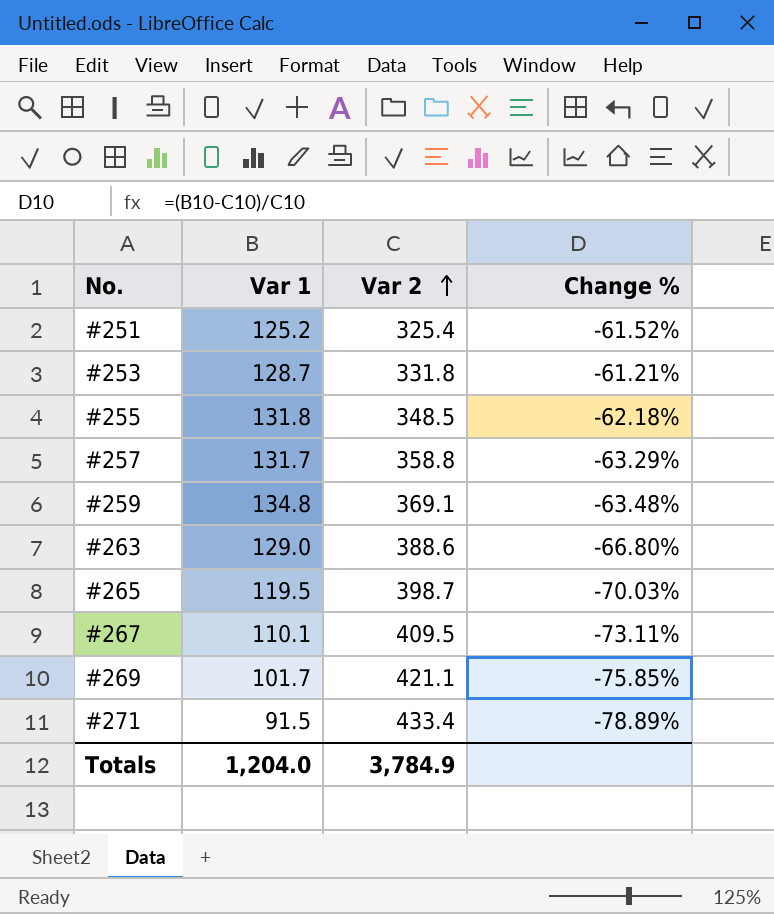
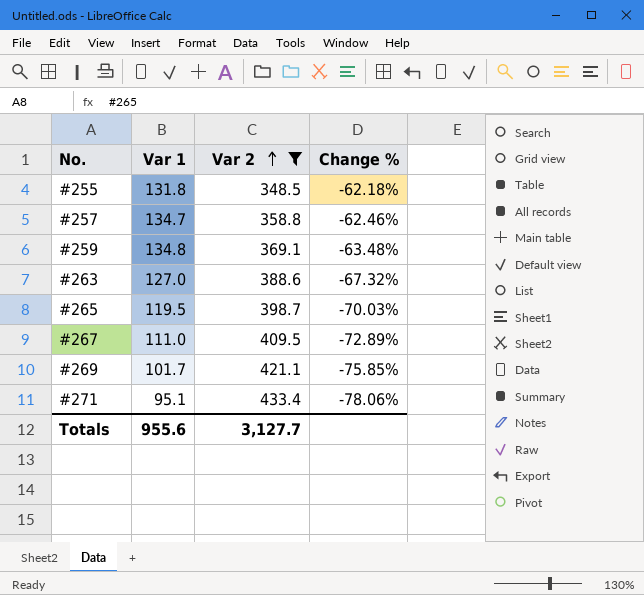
filter: none -> Var 2 >= 348.5
#257 | Var 1: 131.7 -> 134.7
#257 | Change %: -63.29% -> -62.46%
#263 | Var 1: 129.0 -> 127.0
#263 | Change %: -66.80% -> -67.32%
#267 | Var 1: 110.1 -> 111.0
#267 | Change %: -73.11% -> -72.89%
#271 | Var 1: 91.5 -> 95.1
#271 | Change %: -78.89% -> -78.06%
Totals | Var 1: 1,204.0 -> 955.6
Totals | Var 2: 3,784.9 -> 3,127.7

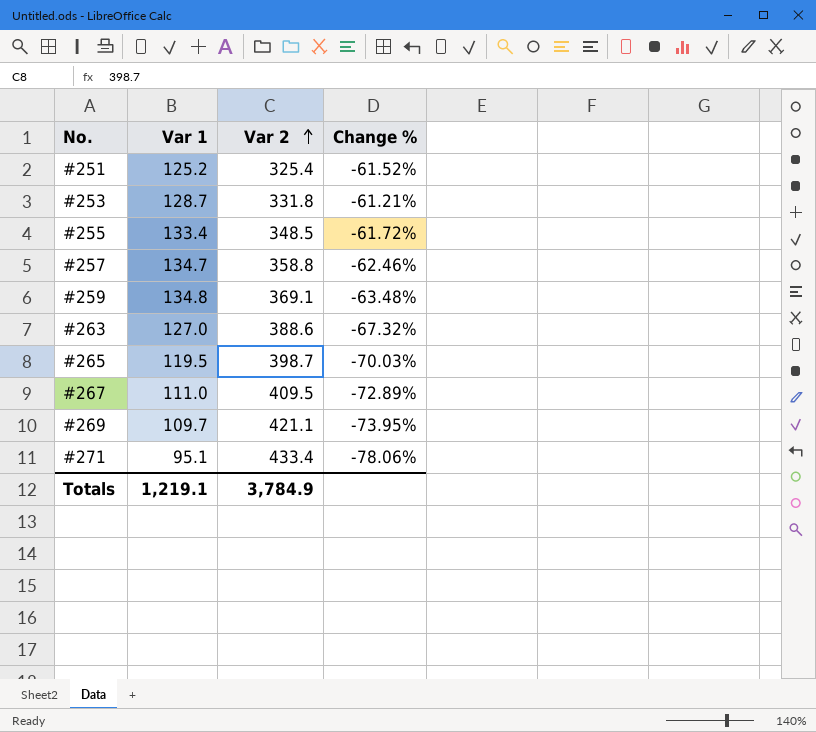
filter: Var 2 >= 348.5 -> none
#255 | Var 1: 131.8 -> 133.4
#255 | Change %: -62.18% -> -61.72%
#269 | Var 1: 101.7 -> 109.7
#269 | Change %: -75.85% -> -73.95%
Totals | Var 1: 955.6 -> 1,219.1
Totals | Var 2: 3,127.7 -> 3,784.9

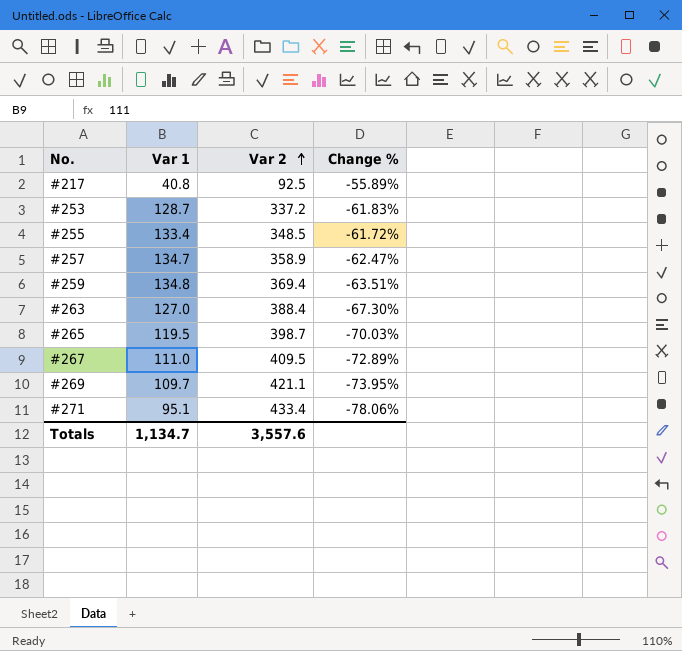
row #251: 125.2 | 325.4 | -61.52% -> none
row #217: none -> 40.8 | 92.5 | -55.89%
#253 | Var 2: 331.8 -> 337.2
#253 | Change %: -61.21% -> -61.83%
#257 | Var 2: 358.8 -> 358.9
#257 | Change %: -62.46% -> -62.47%
#259 | Var 2: 369.1 -> 369.4
#259 | Change %: -63.48% -> -63.51%
#263 | Var 2: 388.6 -> 388.4
#263 | Change %: -67.32% -> -67.30%
Totals | Var 1: 1,219.1 -> 1,134.7
Totals | Var 2: 3,784.9 -> 3,557.6

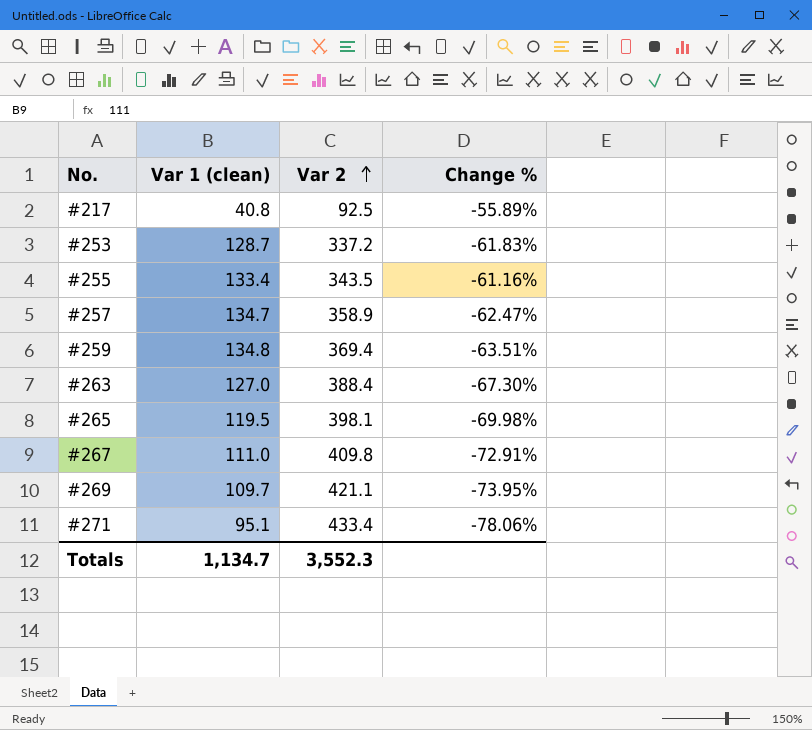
column name: Var 1 -> Var 1 (clean)
#255 | Var 2: 348.5 -> 343.5
#255 | Change %: -61.72% -> -61.16%
#265 | Var 2: 398.7 -> 398.1
#265 | Change %: -70.03% -> -69.98%
#267 | Var 2: 409.5 -> 409.8
#267 | Change %: -72.89% -> -72.91%
Totals | Var 2: 3,557.6 -> 3,552.3

